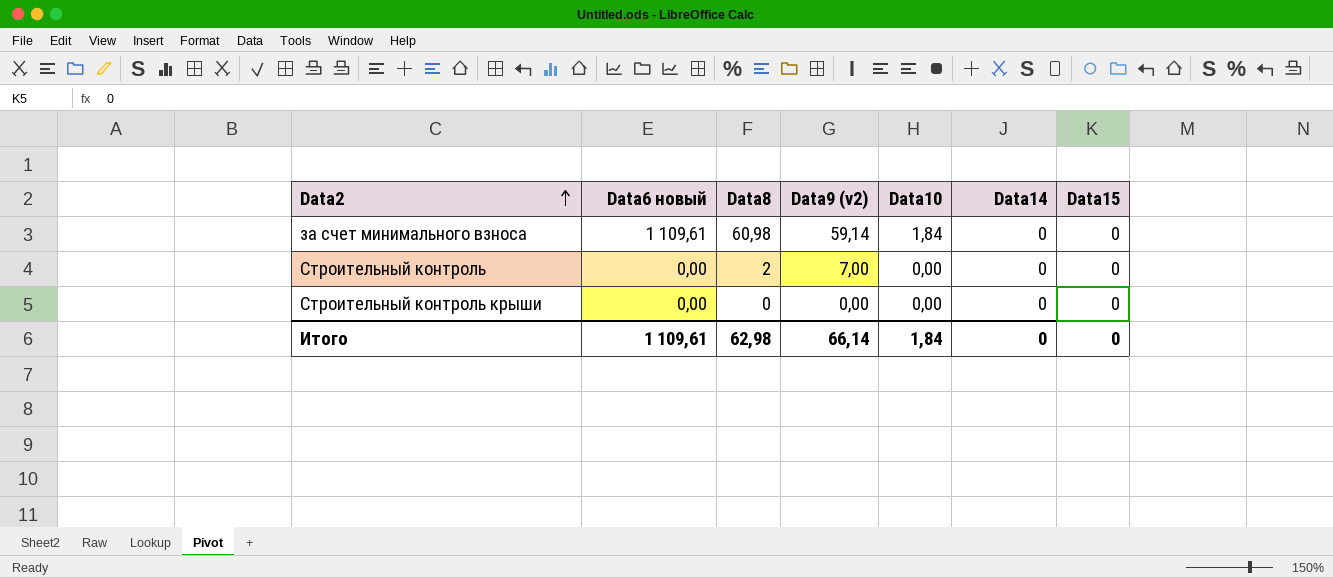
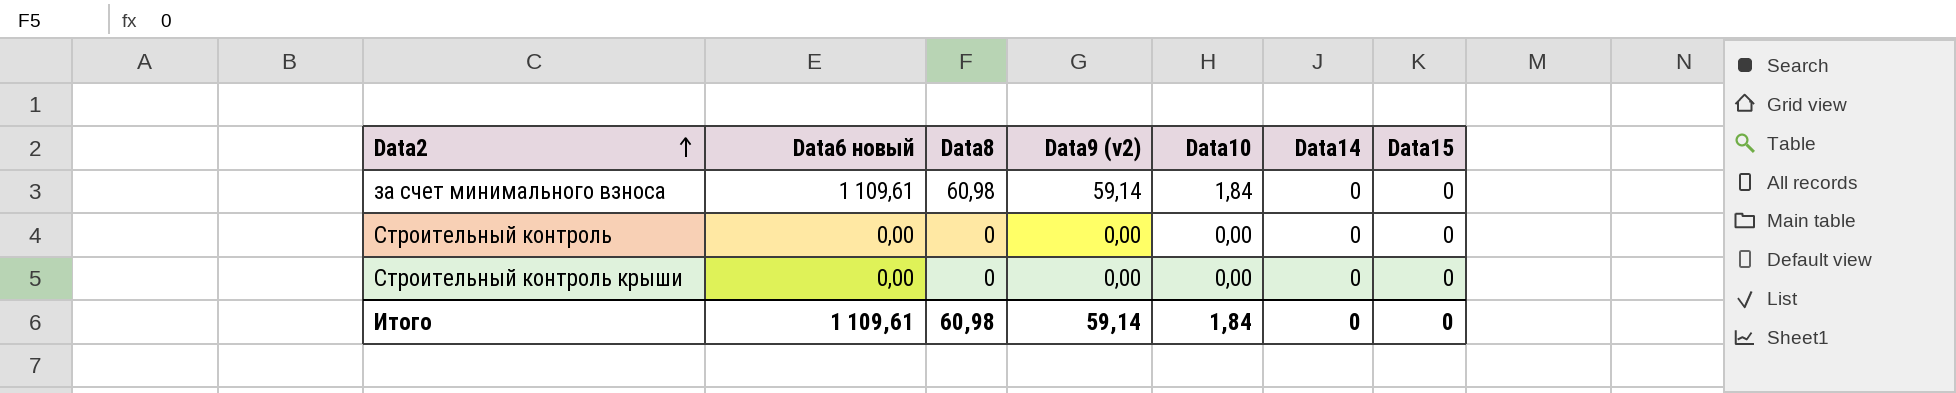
Строительный контроль | Data8: 2 -> 0
Строительный контроль | Data9 (v2): 7,00 -> 0,00
Итого | Data8: 62,98 -> 60,98
Итого | Data9 (v2): 66,14 -> 59,14

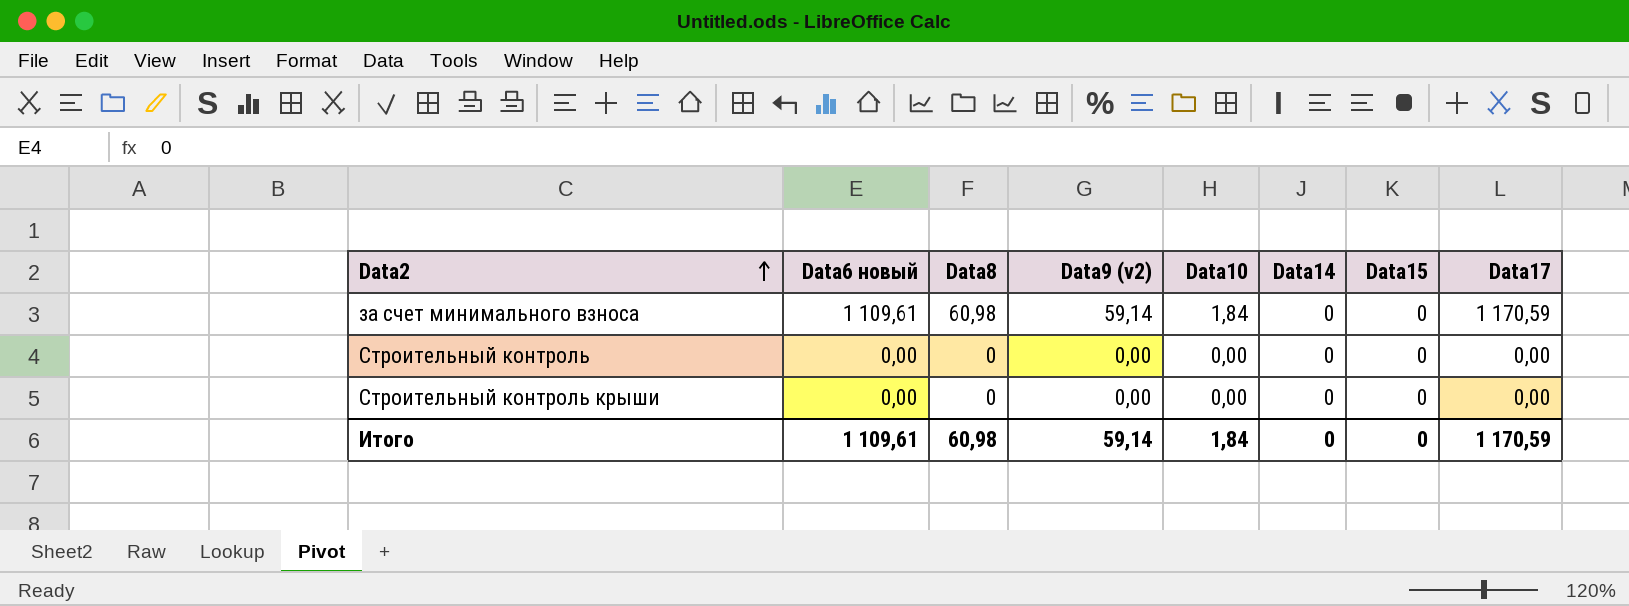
column Data17 | position: none -> 8

